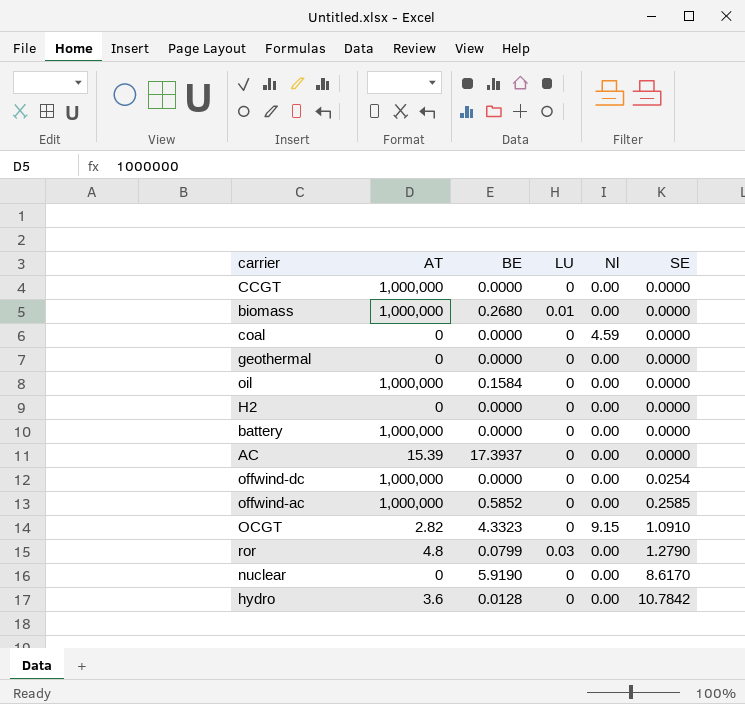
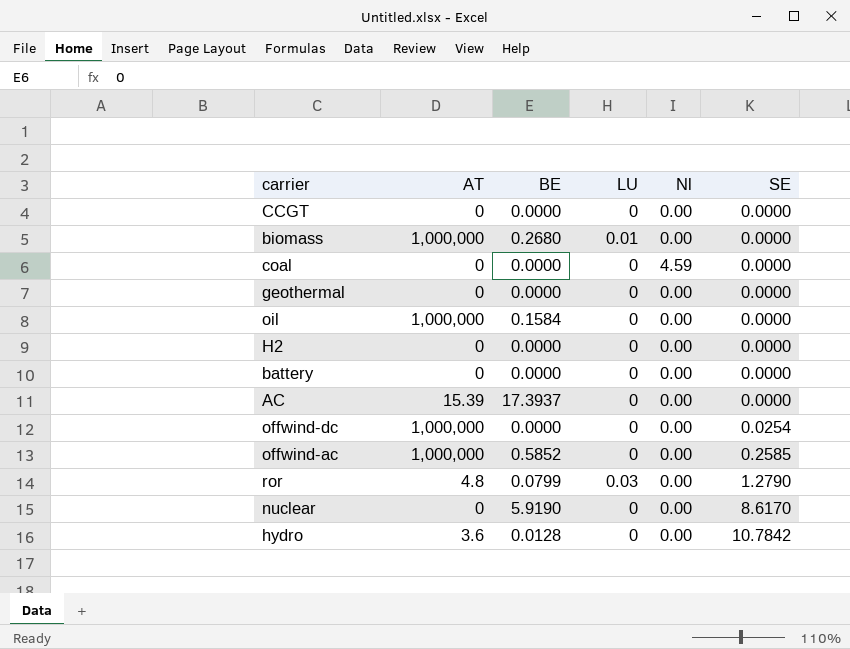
row OCGT: 2.82 | 4.3323 | 0 | 9.15 | 1.0910 -> none
CCGT | AT: 1,000,000 -> 0
battery | AT: 1,000,000 -> 0

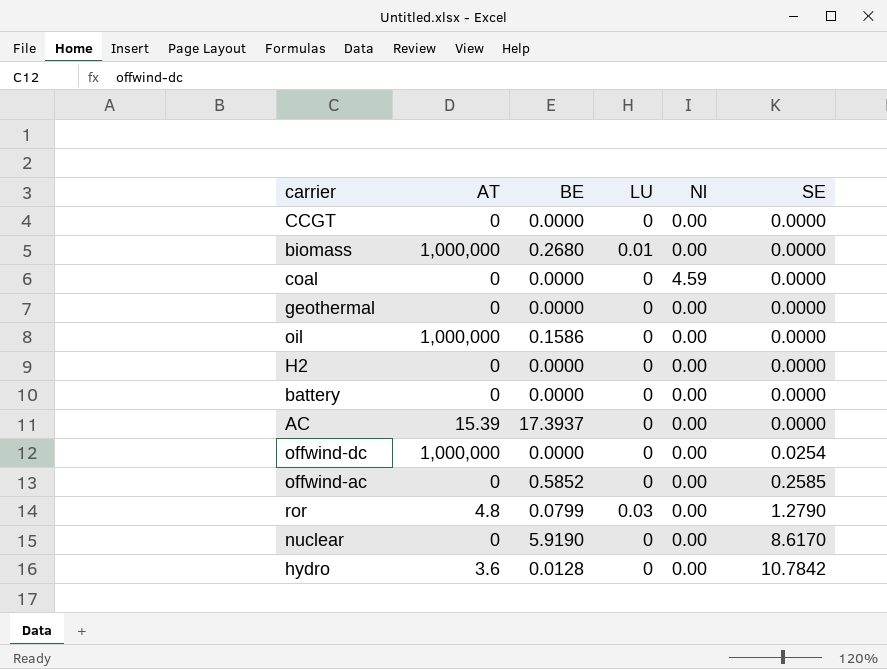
oil | BE: 0.1584 -> 0.1586
offwind-ac | AT: 1,000,000 -> 0

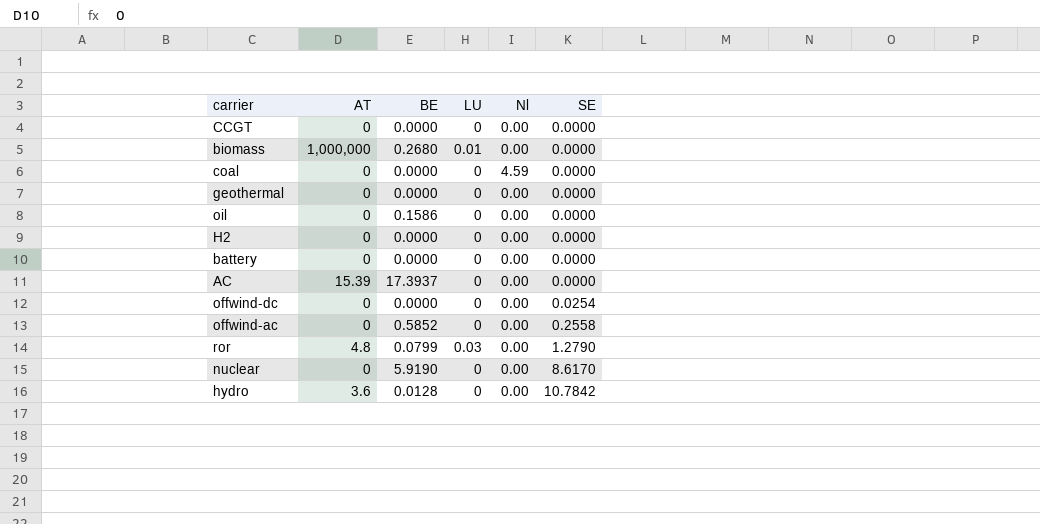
oil | AT: 1,000,000 -> 0
offwind-dc | AT: 1,000,000 -> 0
offwind-ac | SE: 0.2585 -> 0.2558

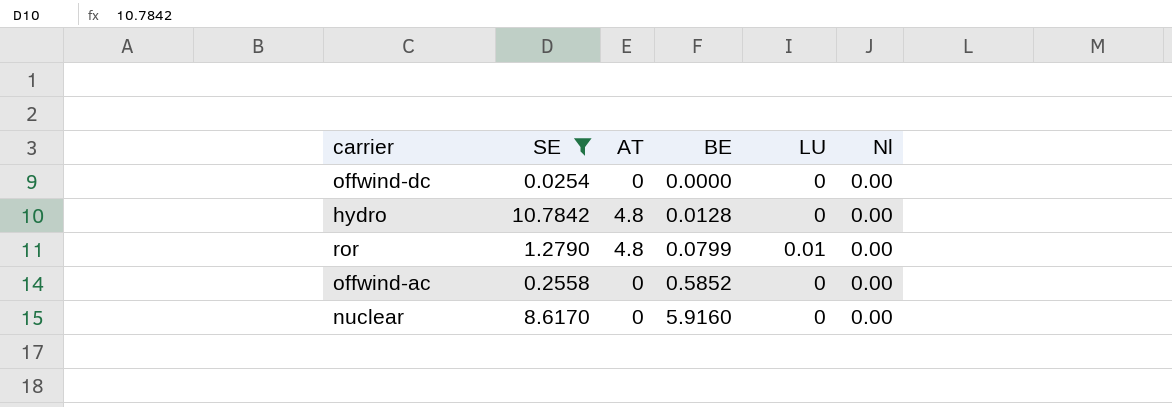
filter: none -> SE != 0.0000
row order: SE ascending -> BE ascending
column SE | position: 6 -> 2
hydro | AT: 3.6 -> 4.8
ror | LU: 0.03 -> 0.01
nuclear | BE: 5.9190 -> 5.9160

